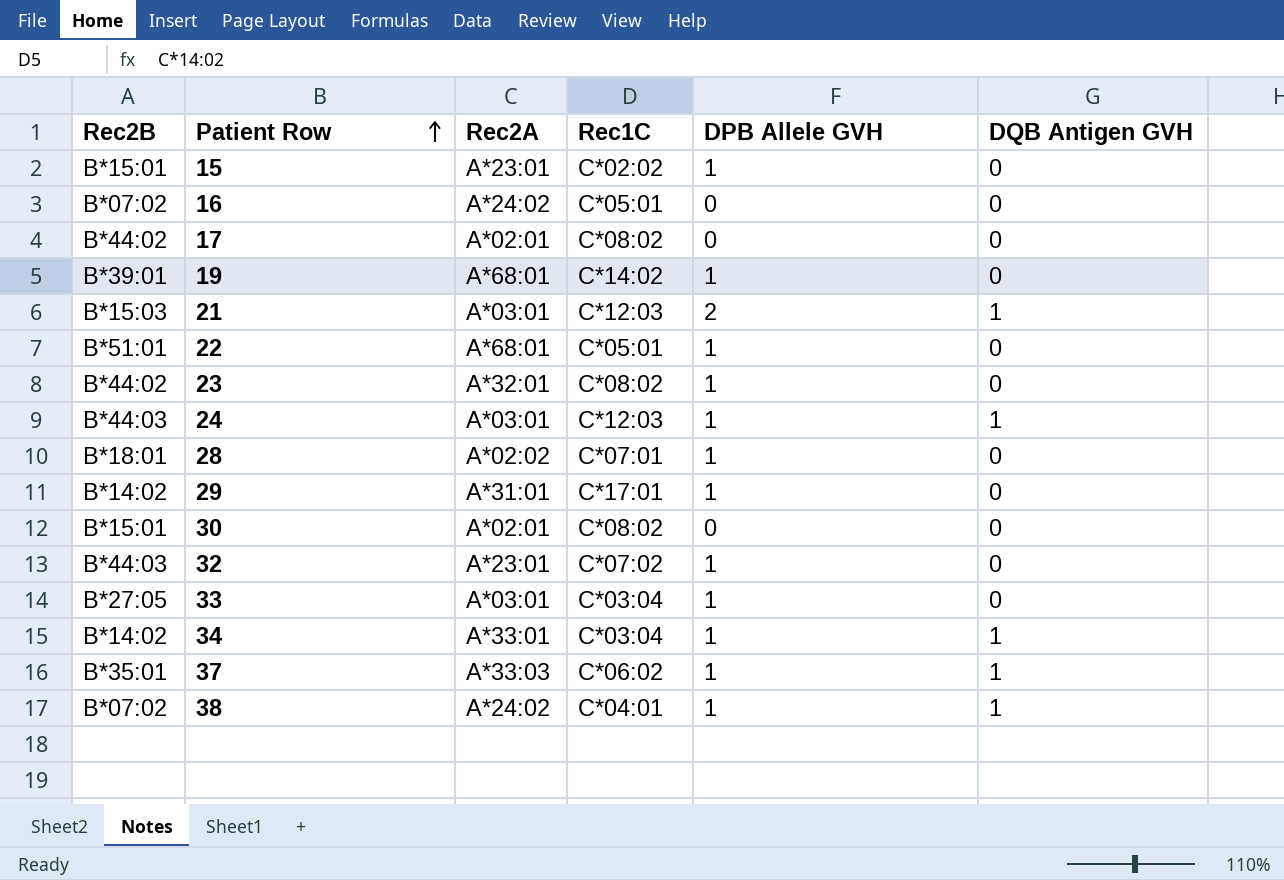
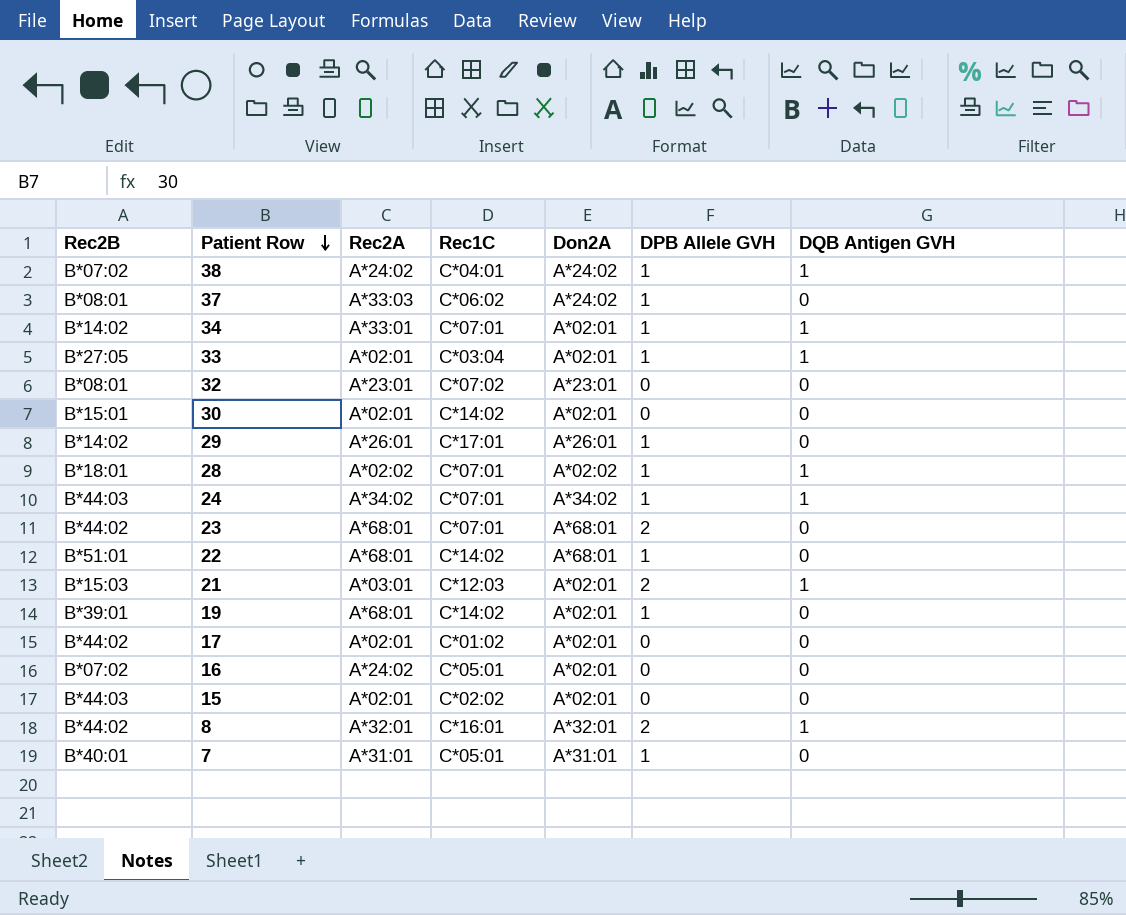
row order: Patient Row ascending -> Patient Row descending
column Don2A | position: none -> 5
37 | Rec2B: B*35:01 -> B*08:01
37 | DQB Antigen GVH: 1 -> 0
34 | Rec1C: C*03:04 -> C*07:01
33 | Rec2A: A*03:01 -> A*02:01
33 | DQB Antigen GVH: 0 -> 1
32 | Rec2B: B*44:03 -> B*08:01
32 | DPB Allele GVH: 1 -> 0
30 | Rec1C: C*08:02 -> C*14:02
29 | Rec2A: A*31:01 -> A*26:01
28 | DQB Antigen GVH: 0 -> 1
24 | Rec2A: A*03:01 -> A*34:02
24 | Rec1C: C*12:03 -> C*07:01
23 | Rec2A: A*32:01 -> A*68:01
23 | Rec1C: C*08:02 -> C*07:01
23 | DPB Allele GVH: 1 -> 2
22 | Rec1C: C*05:01 -> C*14:02
17 | Rec1C: C*08:02 -> C*01:02
15 | Rec2B: B*15:01 -> B*44:03
15 | Rec2A: A*23:01 -> A*02:01
15 | DPB Allele GVH: 1 -> 0
row 8: none -> B*44:02 | A*32:01 | C*16:01 | A*32:01 | 2 | 1
row 7: none -> B*40:01 | A*31:01 | C*05:01 | A*31:01 | 1 | 0

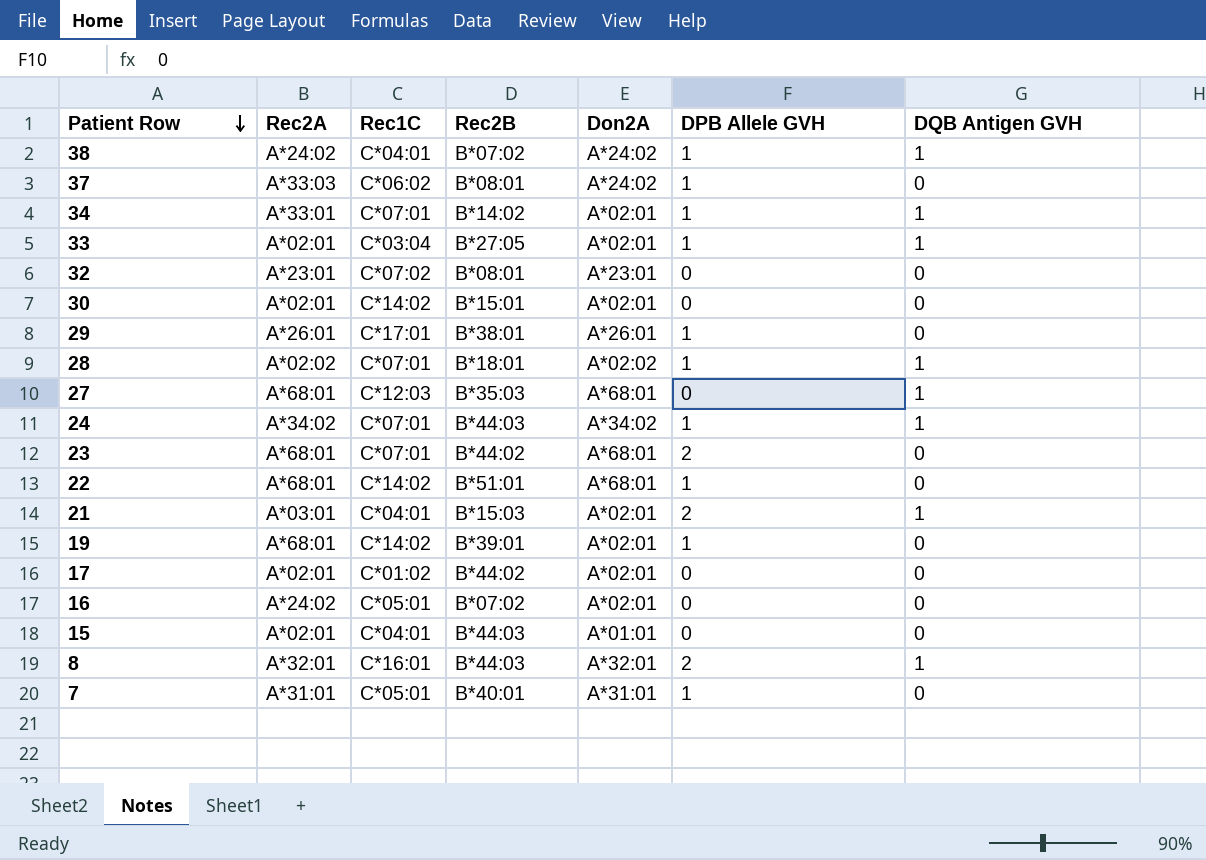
column Rec2B | position: 1 -> 4
29 | Rec2B: B*14:02 -> B*38:01
row 27: none -> A*68:01 | C*12:03 | B*35:03 | A*68:01 | 0 | 1
21 | Rec1C: C*12:03 -> C*04:01
15 | Rec1C: C*02:02 -> C*04:01
15 | Don2A: A*02:01 -> A*01:01
8 | Rec2B: B*44:02 -> B*44:03

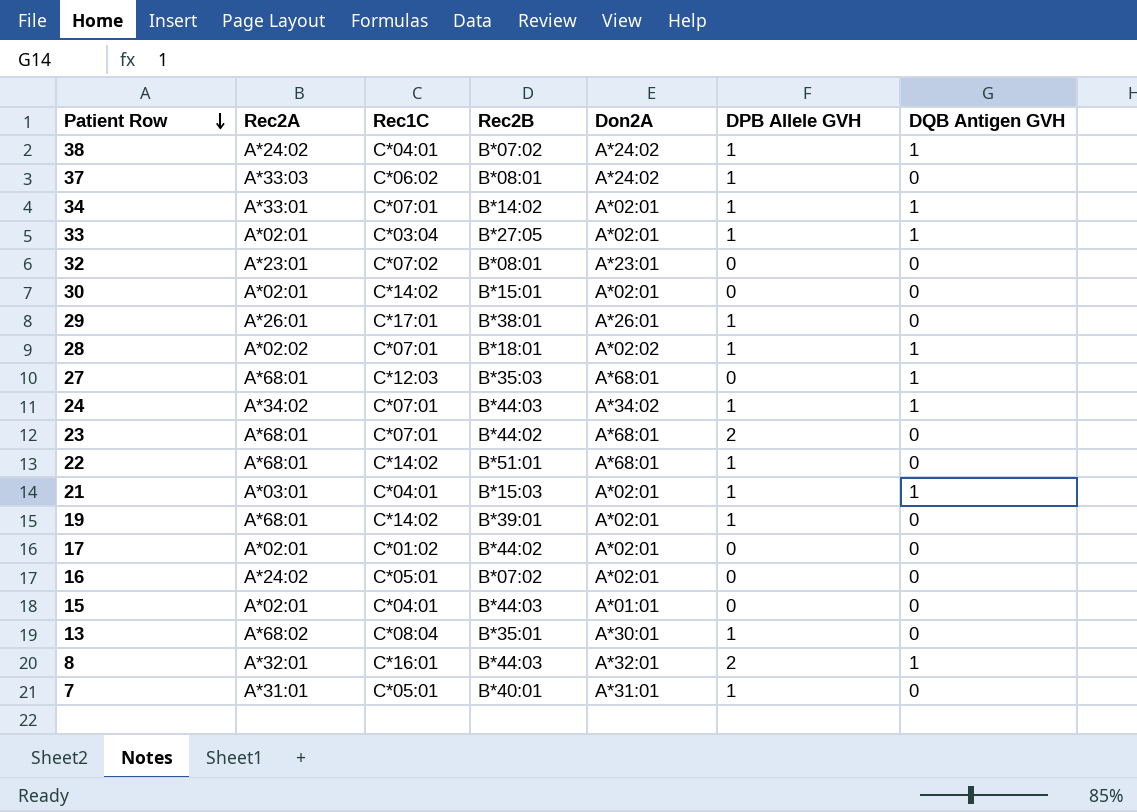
21 | DPB Allele GVH: 2 -> 1
row 13: none -> A*68:02 | C*08:04 | B*35:01 | A*30:01 | 1 | 0

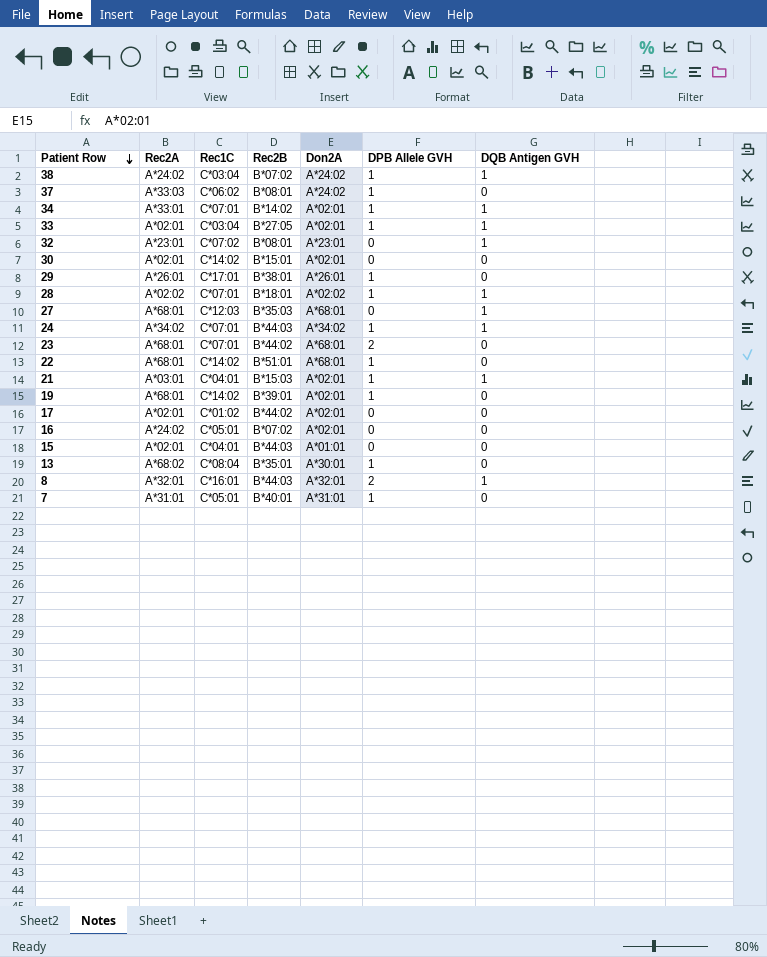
38 | Rec1C: C*04:01 -> C*03:04
32 | DQB Antigen GVH: 0 -> 1

